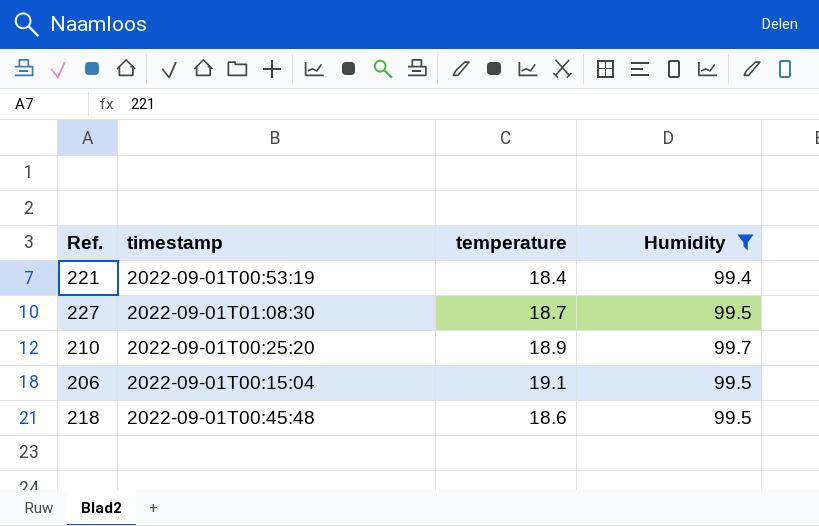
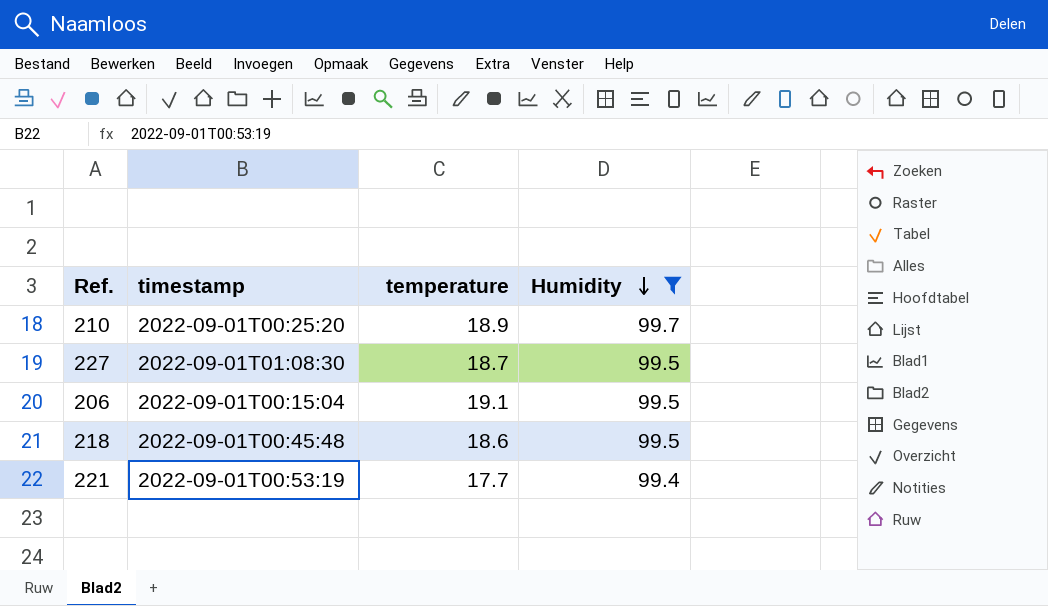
row order: none -> Humidity descending
221 | temperature: 18.4 -> 17.7

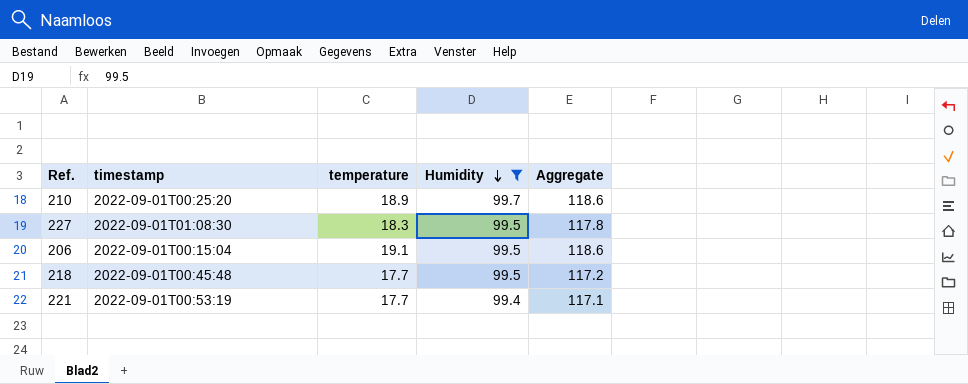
column Aggregate | formula: none -> [temperature] + [Humidity]
227 | temperature: 18.7 -> 18.3
218 | temperature: 18.6 -> 17.7

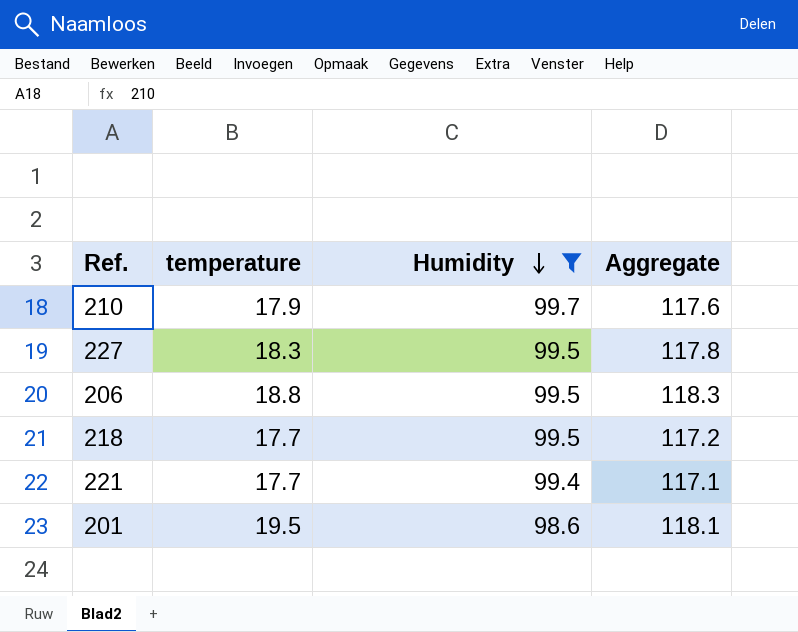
column timestamp | position: 2 -> none
210 | temperature: 18.9 -> 17.9
210 | Aggregate: 118.6 -> 117.6
206 | temperature: 19.1 -> 18.8
206 | Aggregate: 118.6 -> 118.3
row 201: none -> 19.5 | 98.6 | 118.1

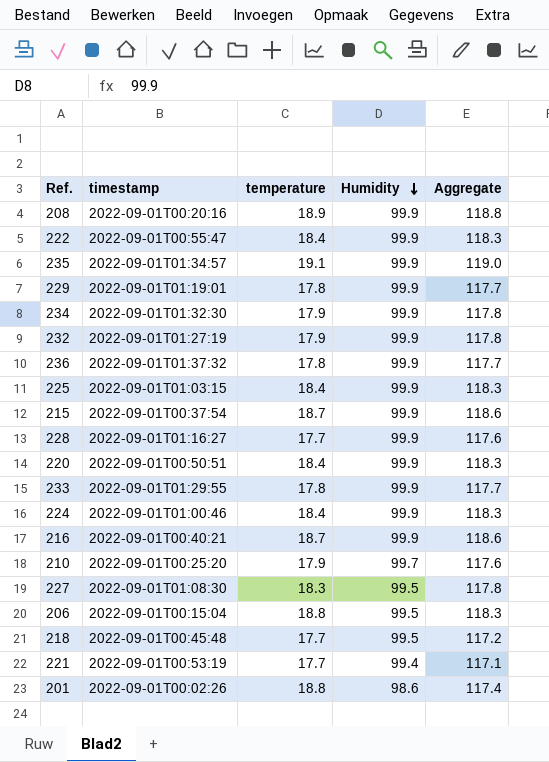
filter: Humidity != 99.9 -> none
column timestamp | position: none -> 2
201 | temperature: 19.5 -> 18.8
201 | Aggregate: 118.1 -> 117.4

